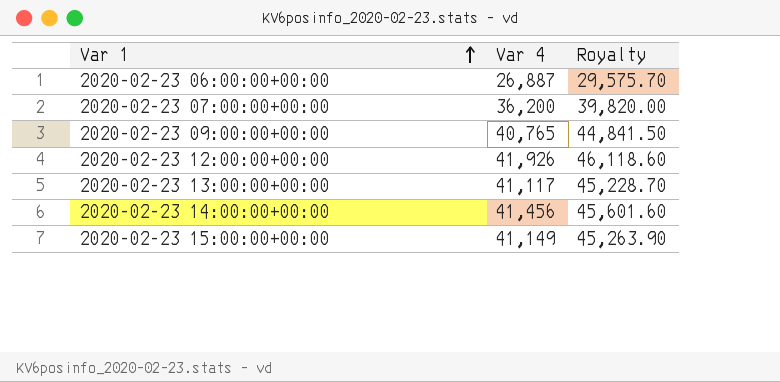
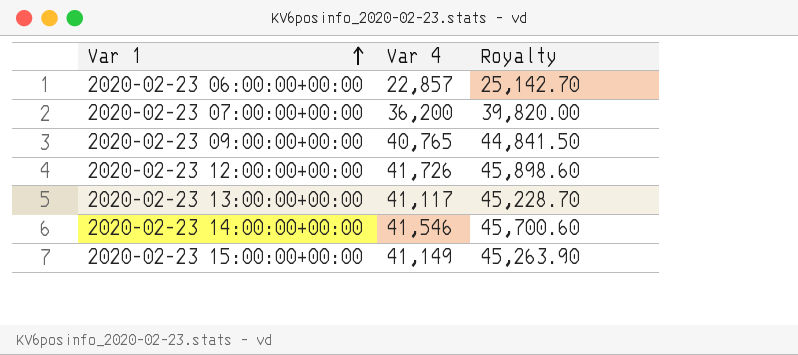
2020-02-23 06:00:00+00:00 | Var 4: 26,887 -> 22,857
2020-02-23 06:00:00+00:00 | Royalty: 29,575.70 -> 25,142.70
2020-02-23 12:00:00+00:00 | Var 4: 41,926 -> 41,726
2020-02-23 12:00:00+00:00 | Royalty: 46,118.60 -> 45,898.60
2020-02-23 14:00:00+00:00 | Var 4: 41,456 -> 41,546
2020-02-23 14:00:00+00:00 | Royalty: 45,601.60 -> 45,700.60

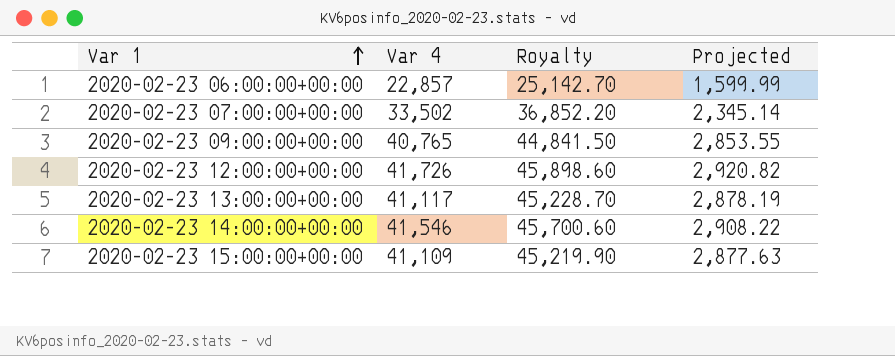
column Projected | formula: none -> [Var 4] * 0.07
2020-02-23 07:00:00+00:00 | Var 4: 36,200 -> 33,502
2020-02-23 07:00:00+00:00 | Royalty: 39,820.00 -> 36,852.20
2020-02-23 15:00:00+00:00 | Var 4: 41,149 -> 41,109
2020-02-23 15:00:00+00:00 | Royalty: 45,263.90 -> 45,219.90

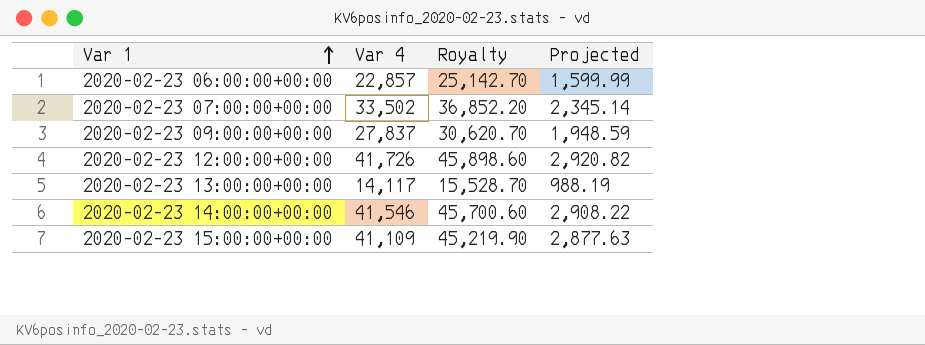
2020-02-23 09:00:00+00:00 | Var 4: 40,765 -> 27,837
2020-02-23 09:00:00+00:00 | Royalty: 44,841.50 -> 30,620.70
2020-02-23 09:00:00+00:00 | Projected: 2,853.55 -> 1,948.59
2020-02-23 13:00:00+00:00 | Var 4: 41,117 -> 14,117
2020-02-23 13:00:00+00:00 | Royalty: 45,228.70 -> 15,528.70
2020-02-23 13:00:00+00:00 | Projected: 2,878.19 -> 988.19

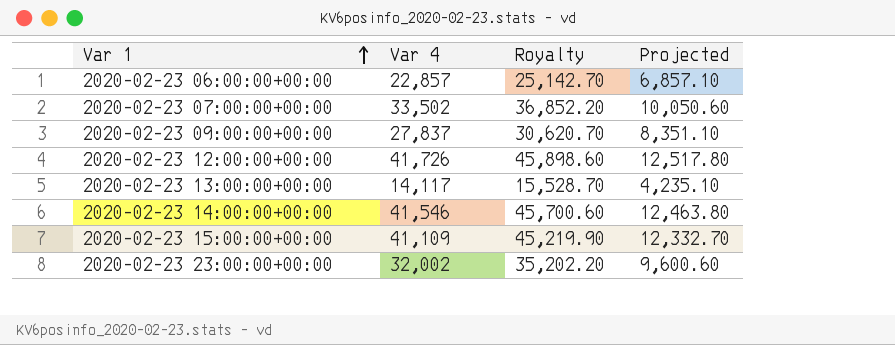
column Projected | formula: [Var 4] * 0.07 -> [Var 4] * 0.3
row 2020-02-23 23:00:00+00:00: none -> 32,002 | 35,202.20 | 9,600.60

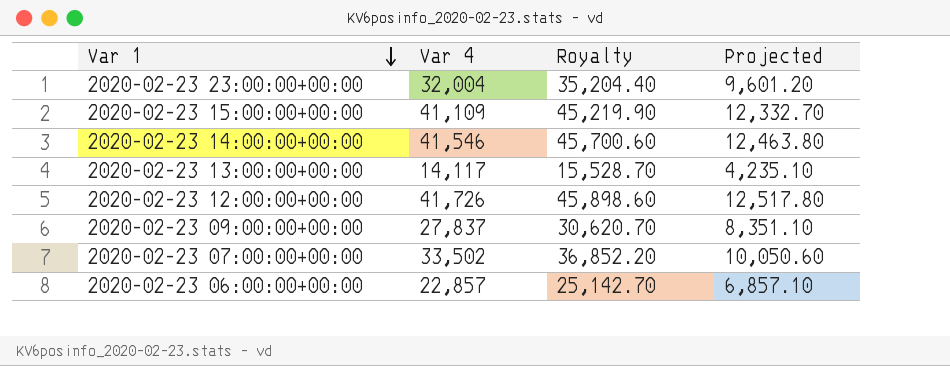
row order: Var 1 ascending -> Var 1 descending
2020-02-23 23:00:00+00:00 | Var 4: 32,002 -> 32,004
2020-02-23 23:00:00+00:00 | Royalty: 35,202.20 -> 35,204.40
2020-02-23 23:00:00+00:00 | Projected: 9,600.60 -> 9,601.20

